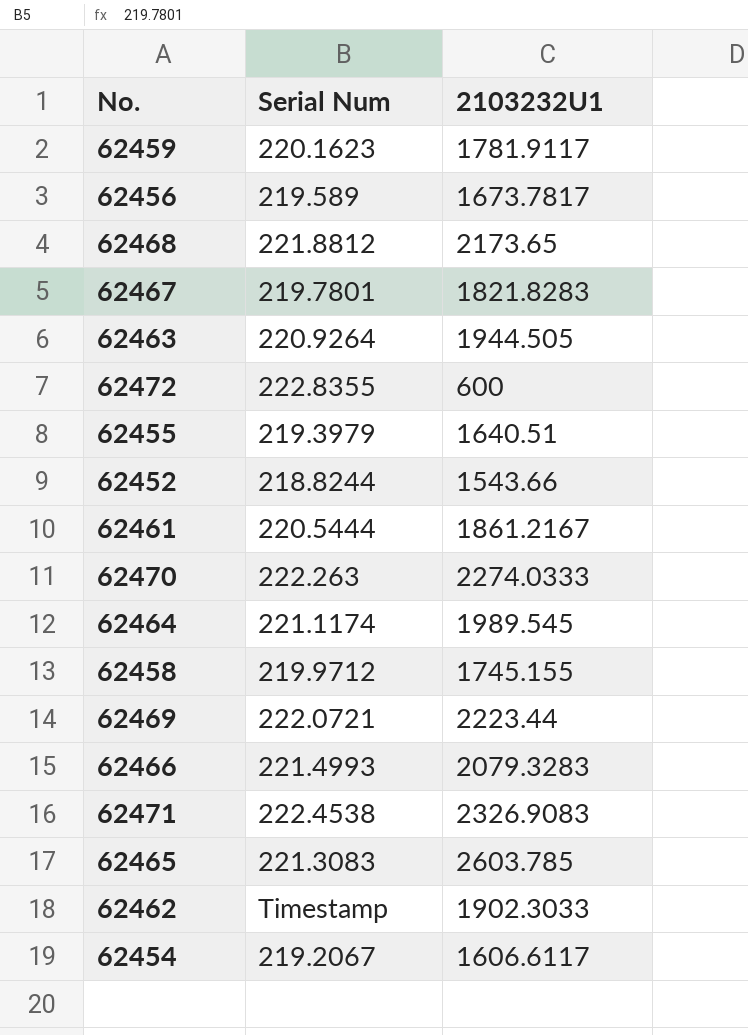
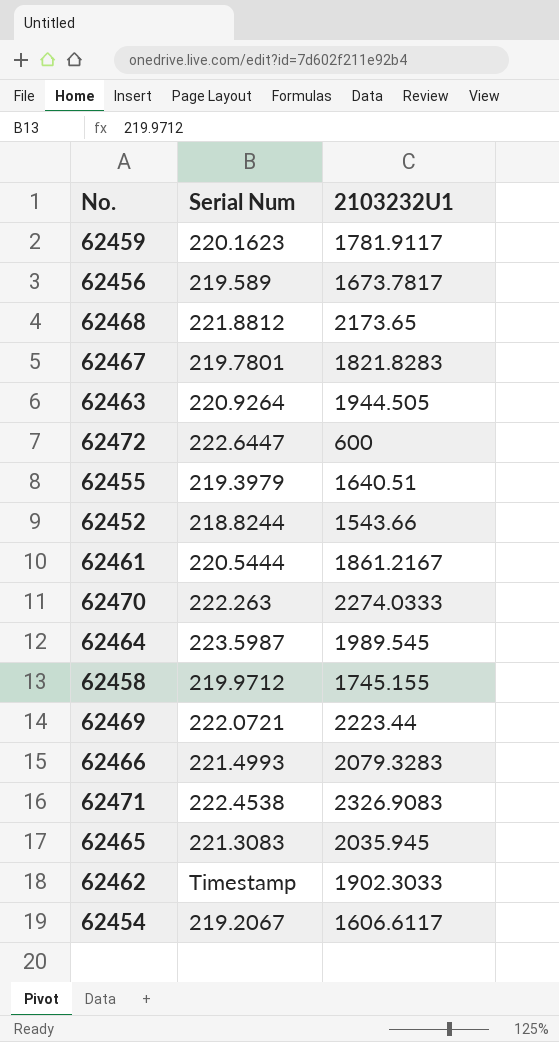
62472 | Serial Num: 222.8355 -> 222.6447
62464 | Serial Num: 221.1174 -> 223.5987
62465 | 2103232U1: 2603.785 -> 2035.945

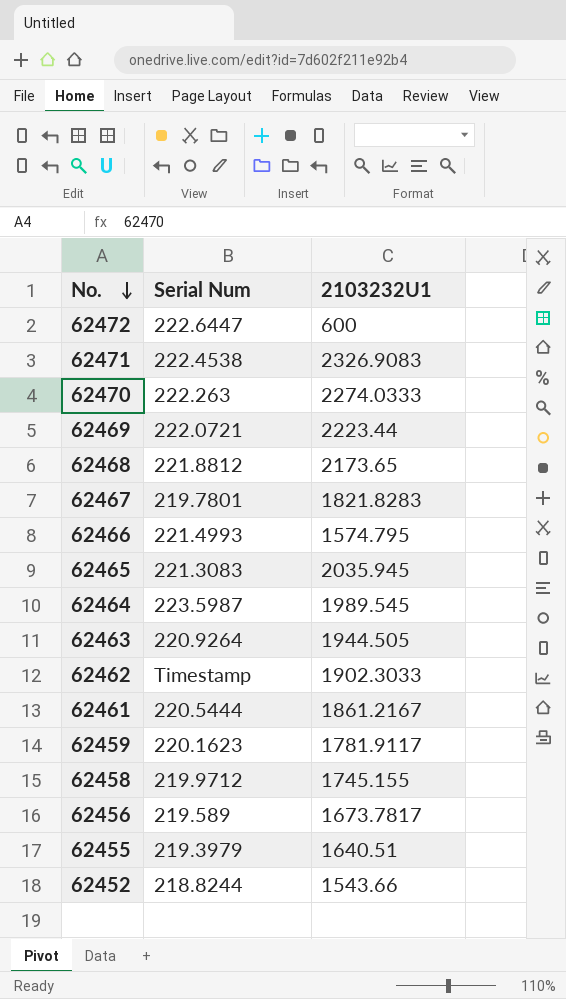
row order: none -> No. descending
row 62454: 219.2067 | 1606.6117 -> none
62466 | 2103232U1: 2079.3283 -> 1574.795

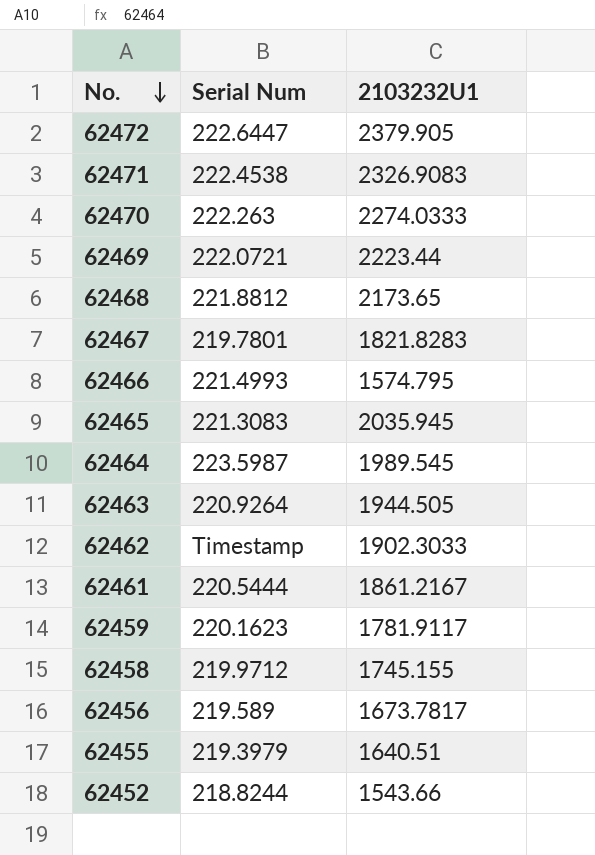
62472 | 2103232U1: 600 -> 2379.905

